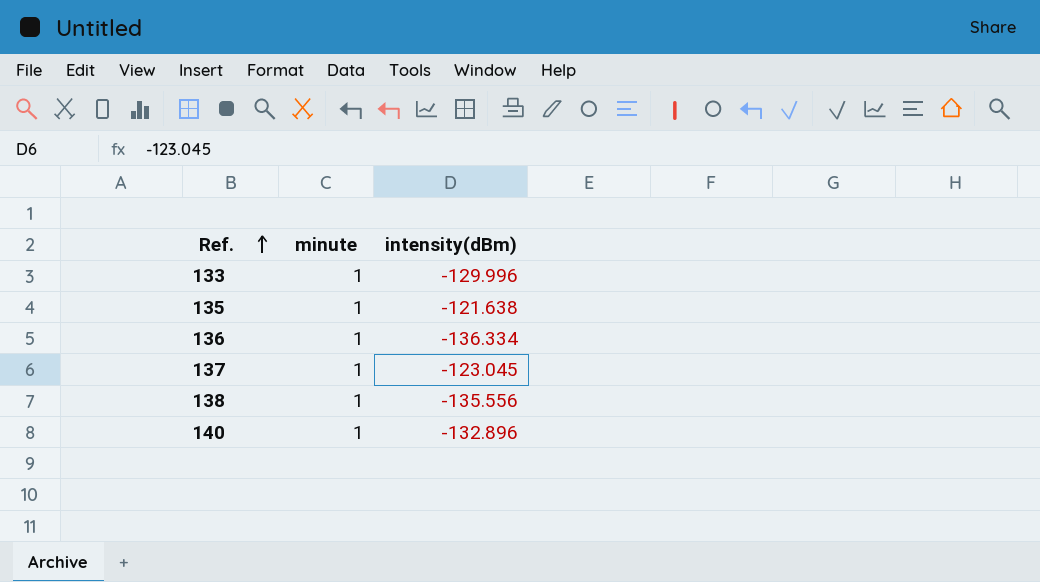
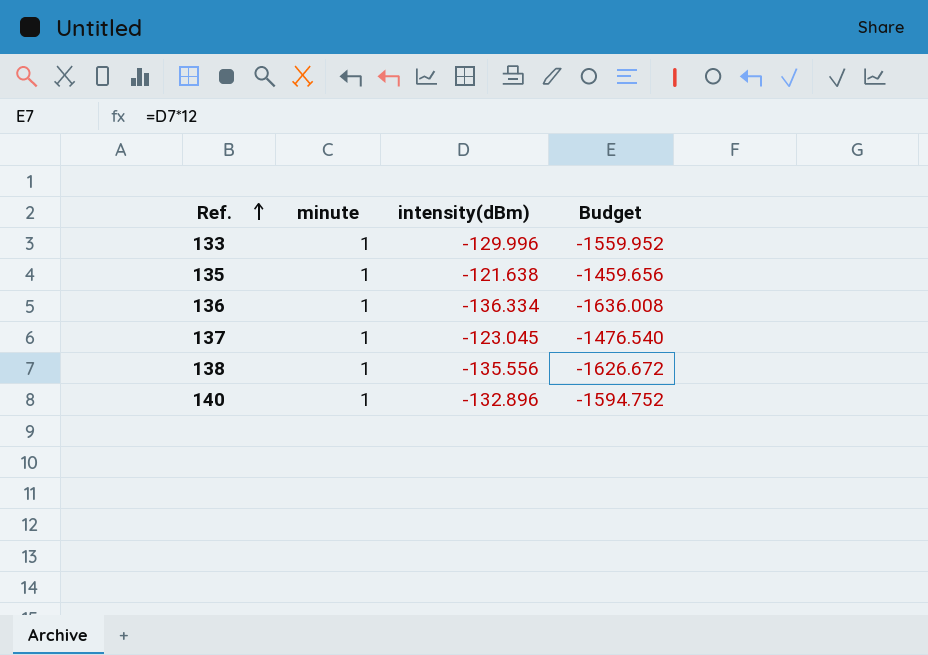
column Budget | formula: none -> [intensity(dBm)] * 12

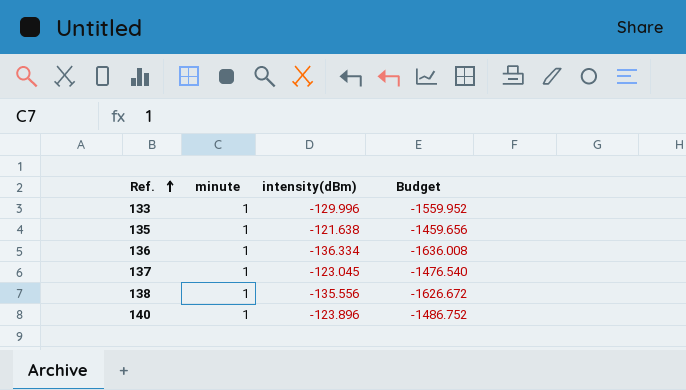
140 | intensity(dBm): -132.896 -> -123.896
140 | Budget: -1594.752 -> -1486.752

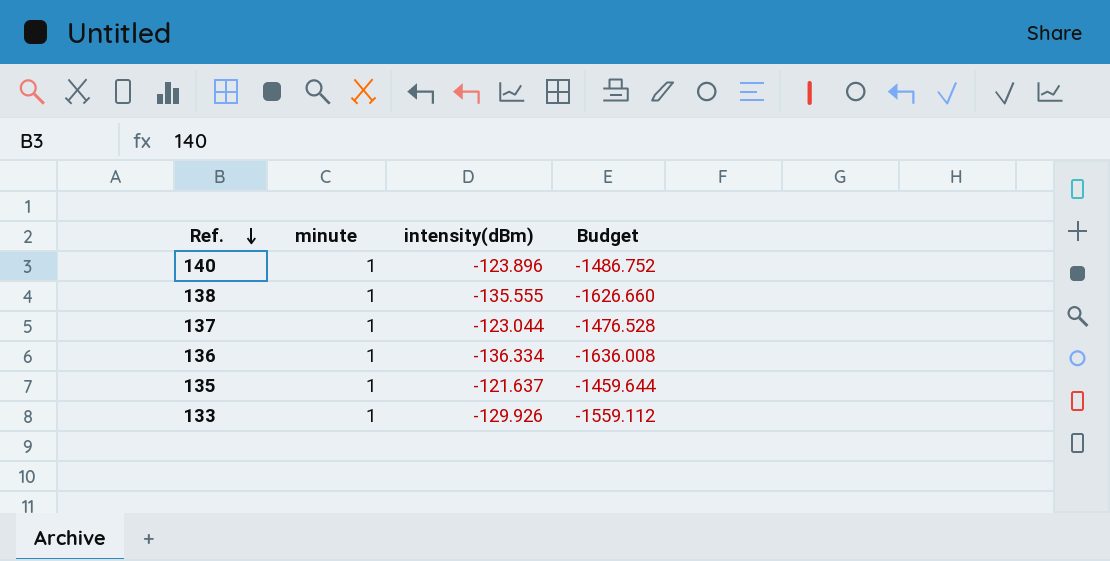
row order: Ref. ascending -> Ref. descending
138 | intensity(dBm): -135.556 -> -135.555
138 | Budget: -1626.672 -> -1626.660
137 | intensity(dBm): -123.045 -> -123.044
137 | Budget: -1476.540 -> -1476.528
135 | intensity(dBm): -121.638 -> -121.637
135 | Budget: -1459.656 -> -1459.644
133 | intensity(dBm): -129.996 -> -129.926
133 | Budget: -1559.952 -> -1559.112

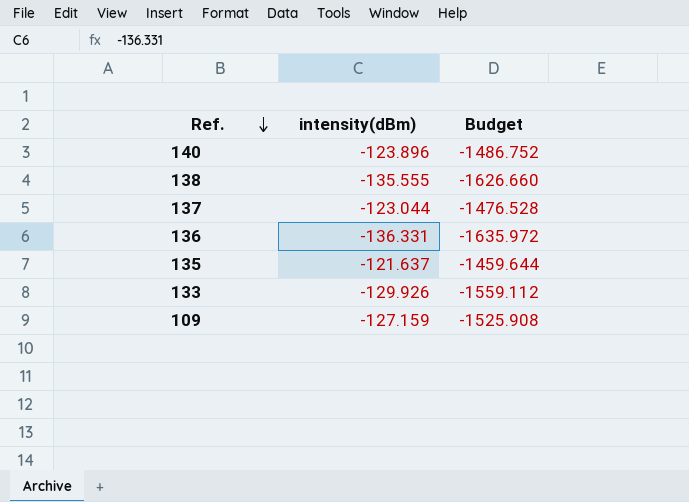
column minute | position: 2 -> none
136 | intensity(dBm): -136.334 -> -136.331
136 | Budget: -1636.008 -> -1635.972
row 109: none -> -127.159 | -1525.908

